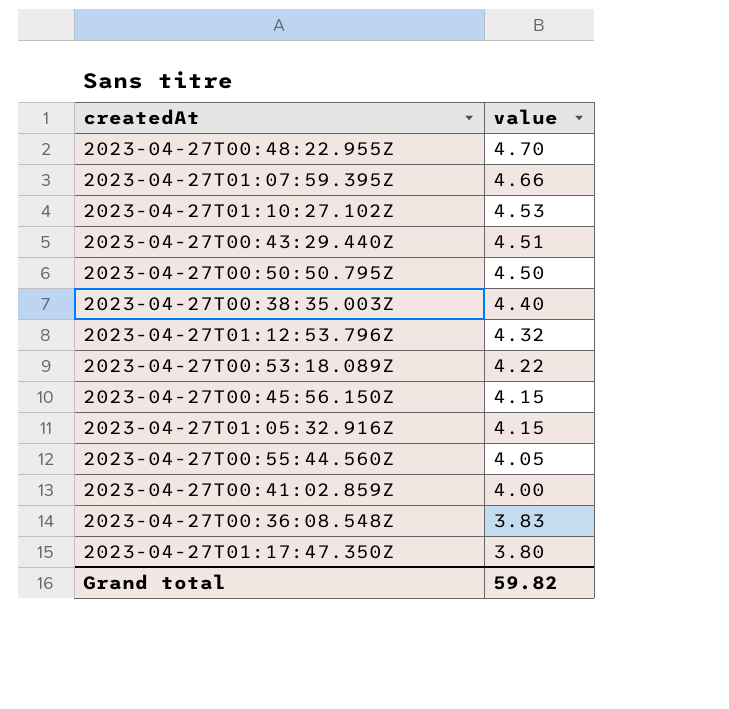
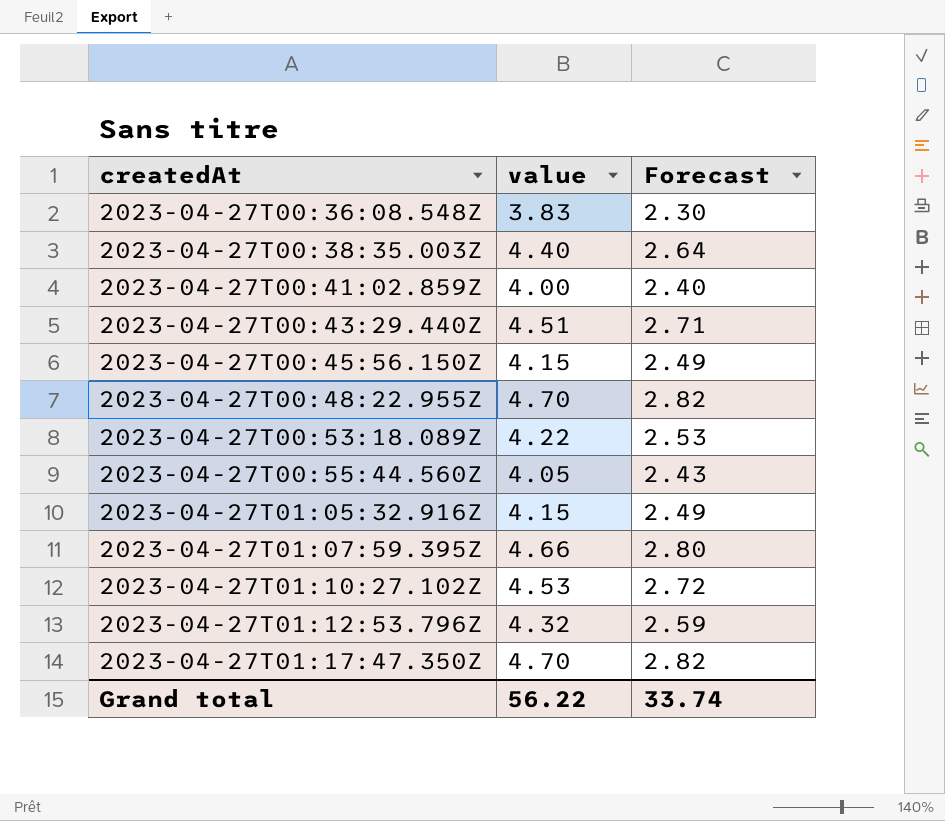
row order: value descending -> createdAt ascending
column Forecast | formula: none -> [value] * 0.6
row 2023-04-27T00:50:50.795Z: 4.50 -> none
2023-04-27T01:17:47.350Z | value: 3.80 -> 4.70
Grand total | value: 59.82 -> 56.22

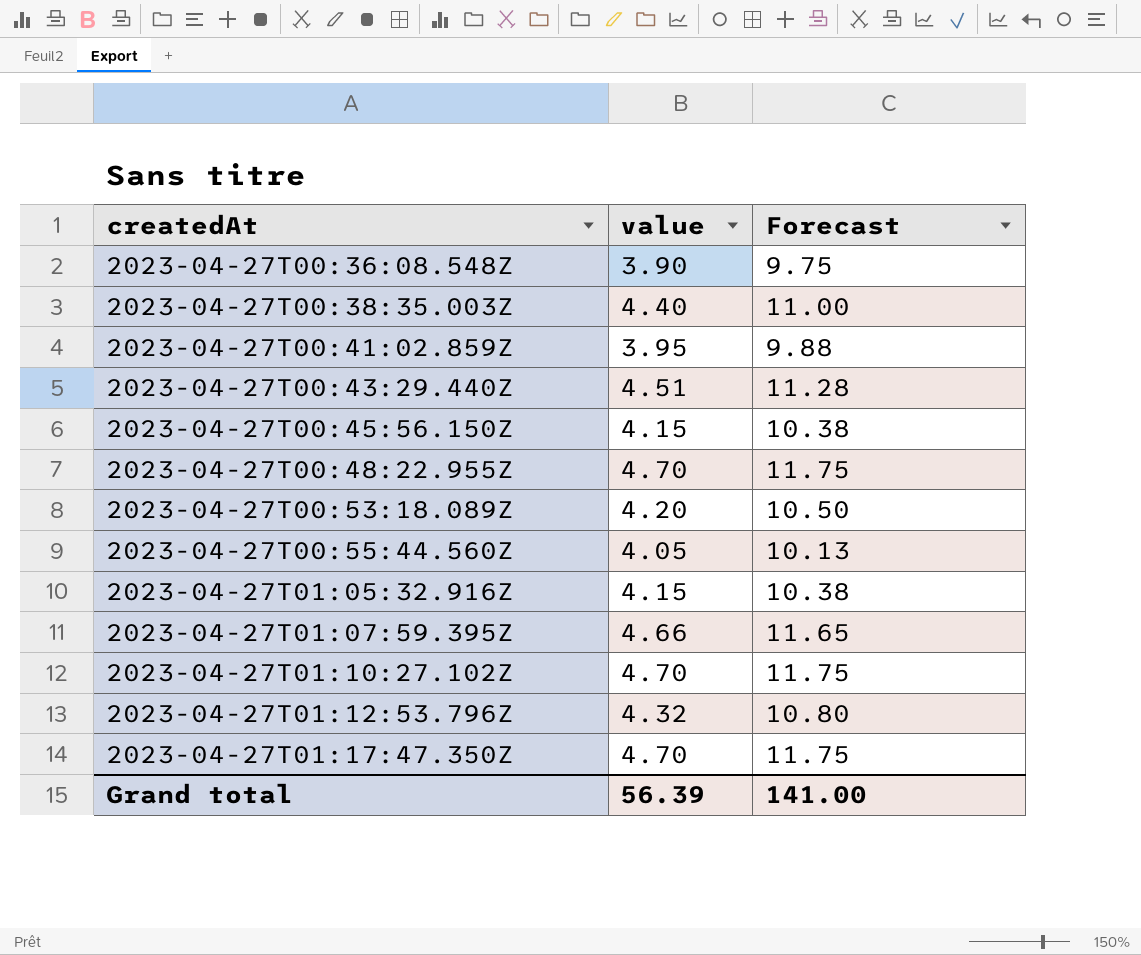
column Forecast | formula: [value] * 0.6 -> [value] * 2.5
2023-04-27T00:36:08.548Z | value: 3.83 -> 3.90
2023-04-27T00:41:02.859Z | value: 4.00 -> 3.95
2023-04-27T00:53:18.089Z | value: 4.22 -> 4.20
2023-04-27T01:10:27.102Z | value: 4.53 -> 4.70
Grand total | value: 56.22 -> 56.39
Grand total | Forecast: 33.74 -> 141.00

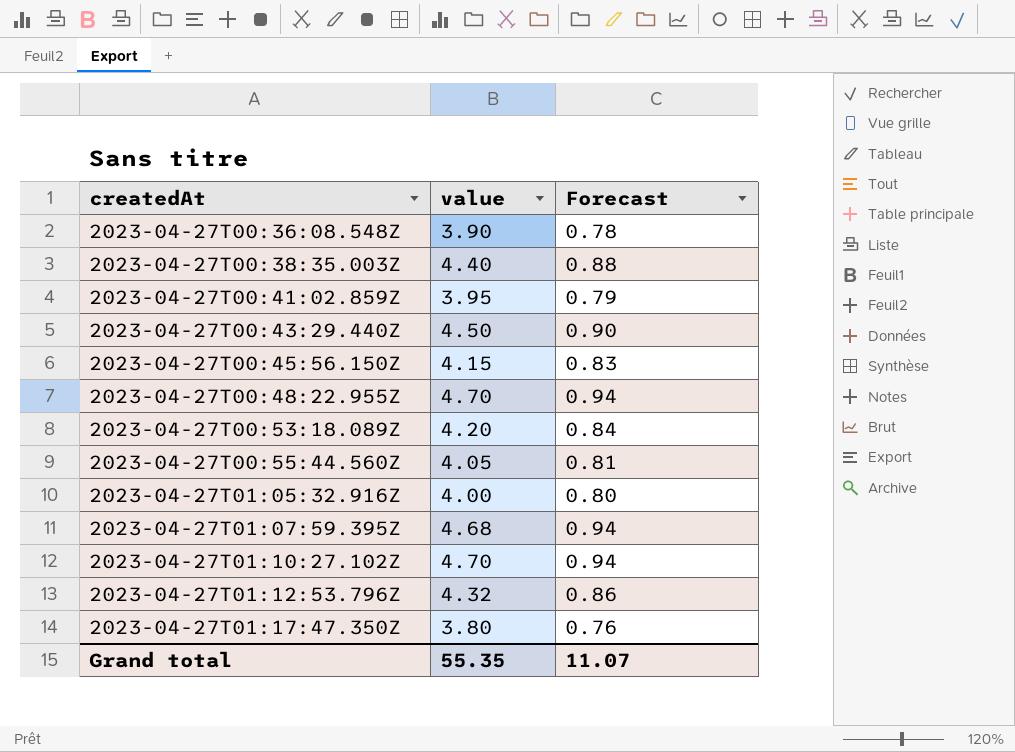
column Forecast | formula: [value] * 2.5 -> [value] * 0.2
2023-04-27T00:43:29.440Z | value: 4.51 -> 4.50
2023-04-27T01:05:32.916Z | value: 4.15 -> 4.00
2023-04-27T01:07:59.395Z | value: 4.66 -> 4.68
2023-04-27T01:17:47.350Z | value: 4.70 -> 3.80
Grand total | value: 56.39 -> 55.35
Grand total | Forecast: 141.00 -> 11.07

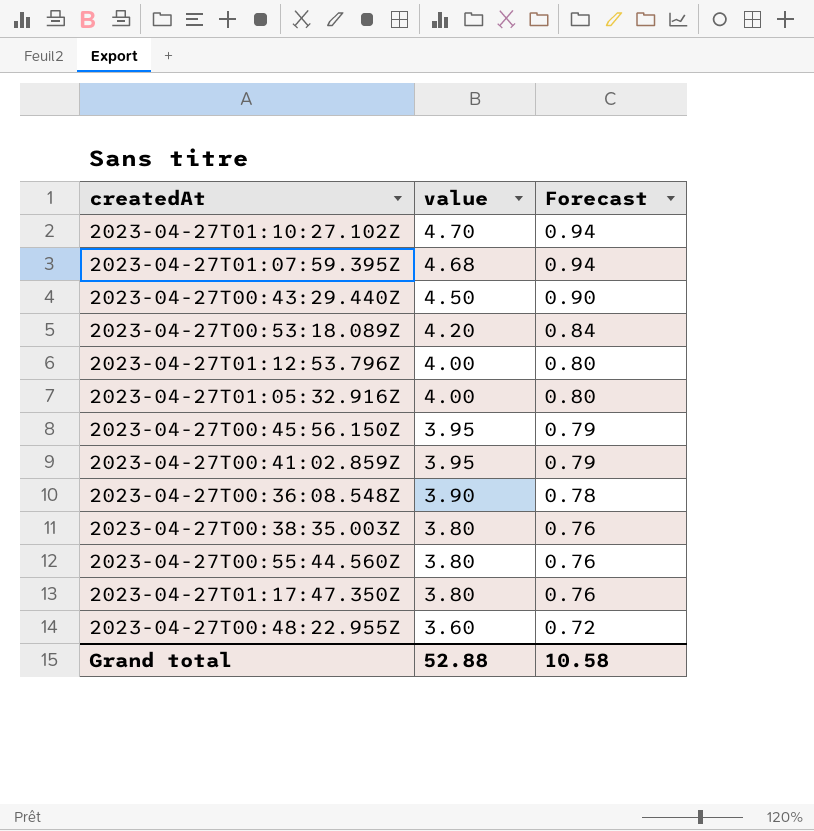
row order: createdAt ascending -> value descending
2023-04-27T01:12:53.796Z | value: 4.32 -> 4.00
2023-04-27T01:12:53.796Z | Forecast: 0.86 -> 0.80
2023-04-27T00:45:56.150Z | value: 4.15 -> 3.95
2023-04-27T00:45:56.150Z | Forecast: 0.83 -> 0.79
2023-04-27T00:38:35.003Z | value: 4.40 -> 3.80
2023-04-27T00:38:35.003Z | Forecast: 0.88 -> 0.76
2023-04-27T00:55:44.560Z | value: 4.05 -> 3.80
2023-04-27T00:55:44.560Z | Forecast: 0.81 -> 0.76
2023-04-27T00:48:22.955Z | value: 4.70 -> 3.60
2023-04-27T00:48:22.955Z | Forecast: 0.94 -> 0.72
Grand total | value: 55.35 -> 52.88
Grand total | Forecast: 11.07 -> 10.58

